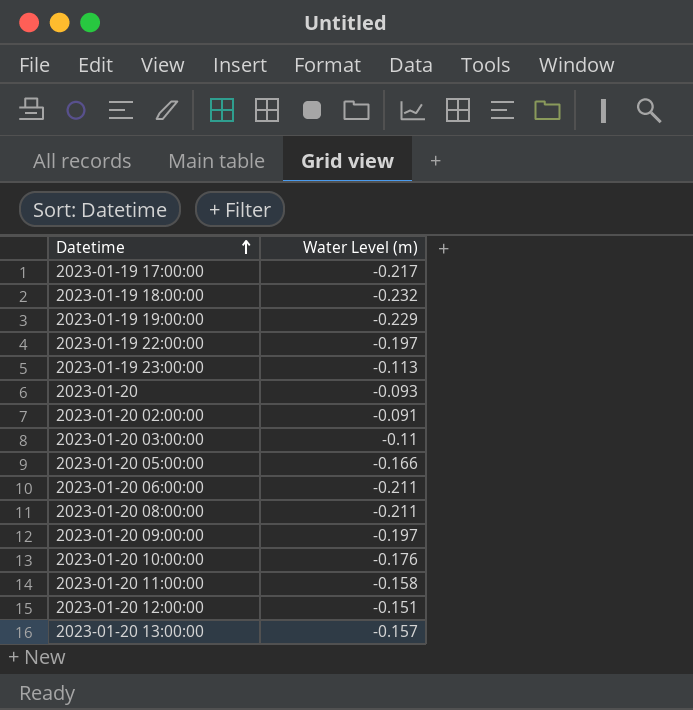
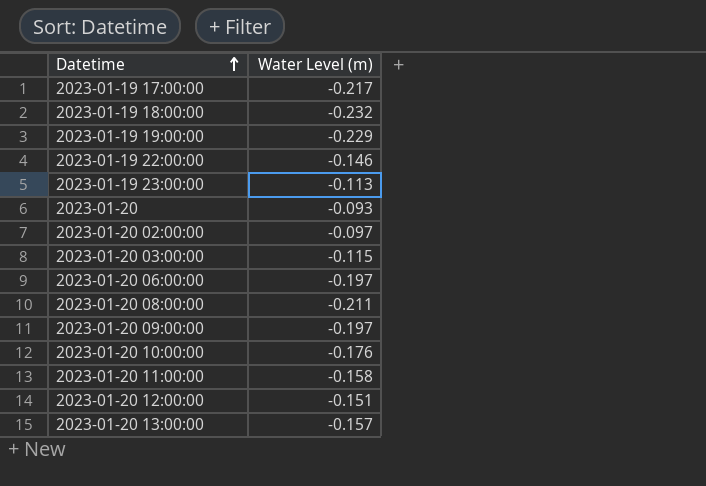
row 2023-01-20 05:00:00: -0.166 -> none
2023-01-19 22:00:00 | Water Level (m): -0.197 -> -0.146
2023-01-20 02:00:00 | Water Level (m): -0.091 -> -0.097
2023-01-20 03:00:00 | Water Level (m): -0.11 -> -0.115
2023-01-20 06:00:00 | Water Level (m): -0.211 -> -0.197

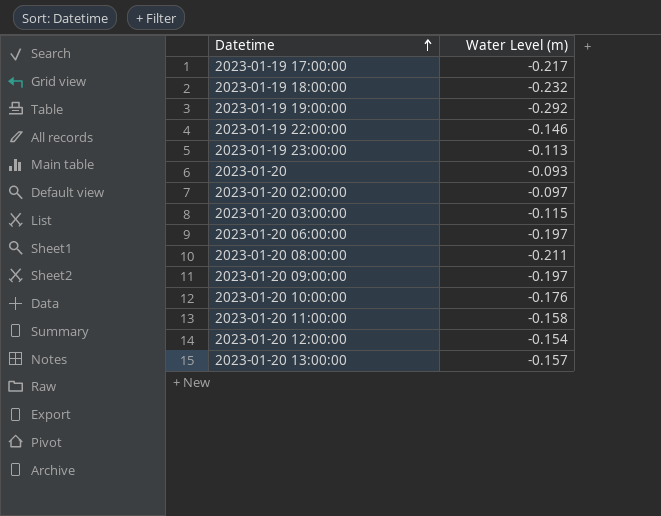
2023-01-19 19:00:00 | Water Level (m): -0.229 -> -0.292
2023-01-20 12:00:00 | Water Level (m): -0.151 -> -0.154

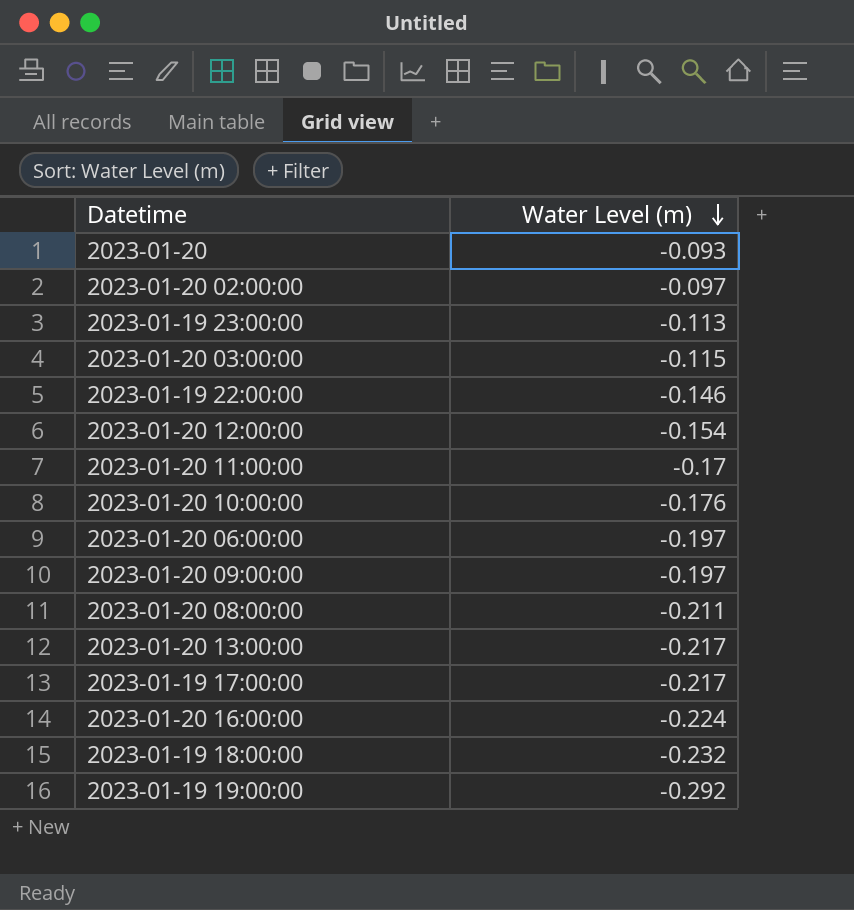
row order: Datetime ascending -> Water Level (m) descending
2023-01-20 11:00:00 | Water Level (m): -0.158 -> -0.17
2023-01-20 13:00:00 | Water Level (m): -0.157 -> -0.217
row 2023-01-20 16:00:00: none -> -0.224

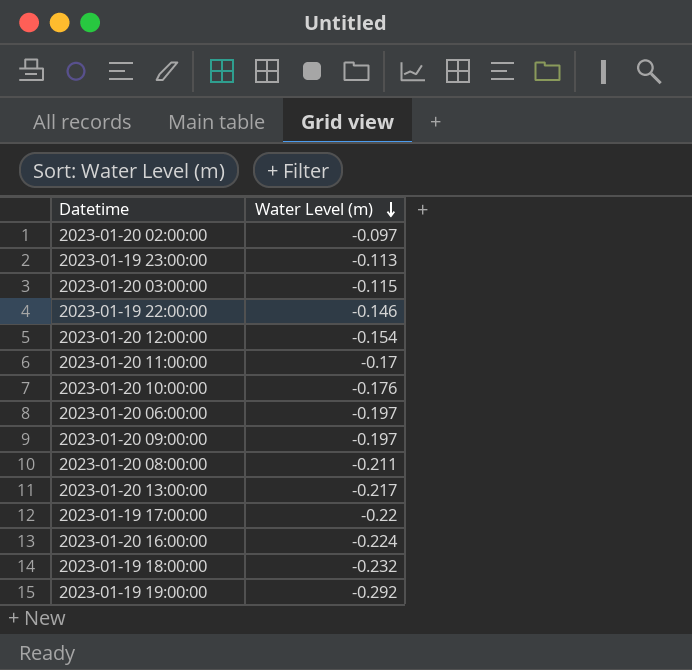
row 2023-01-20: -0.093 -> none
2023-01-19 17:00:00 | Water Level (m): -0.217 -> -0.22

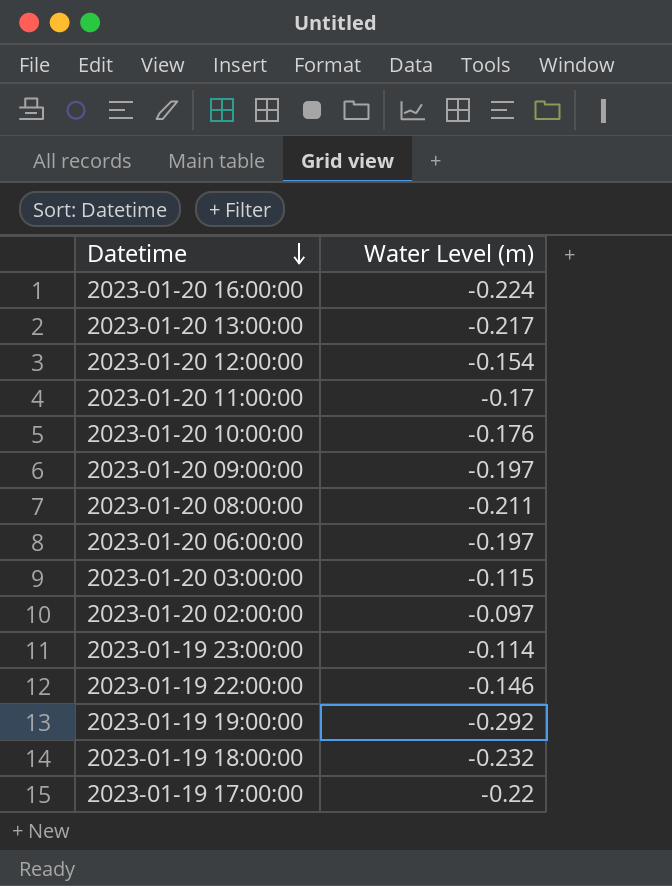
row order: Water Level (m) descending -> Datetime descending
2023-01-19 23:00:00 | Water Level (m): -0.113 -> -0.114

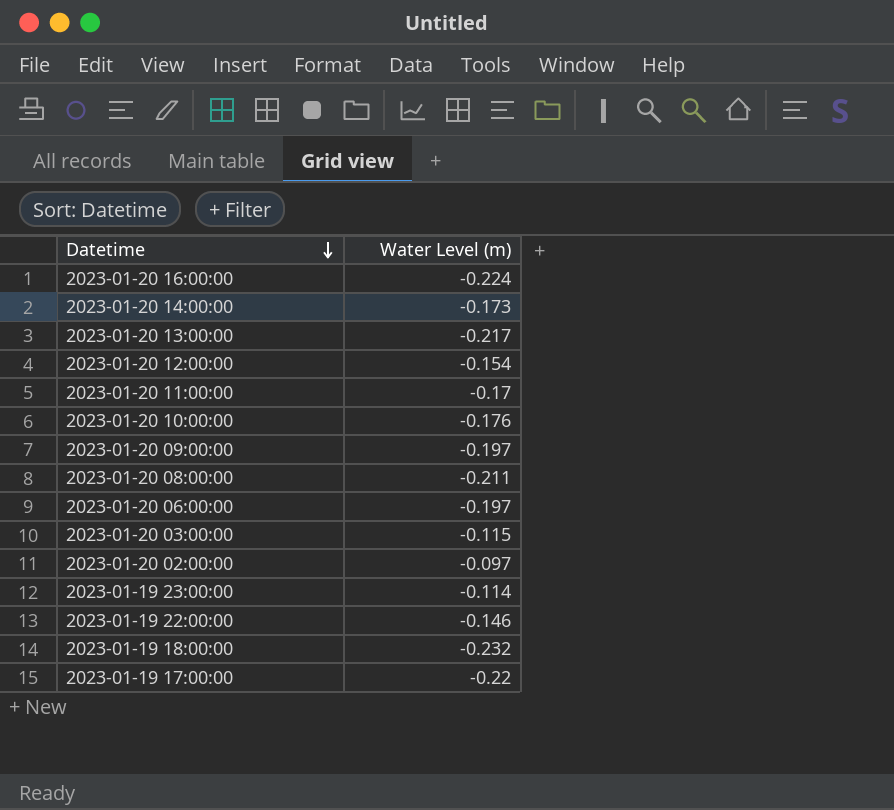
row 2023-01-19 19:00:00: -0.292 -> none
row 2023-01-20 14:00:00: none -> -0.173

